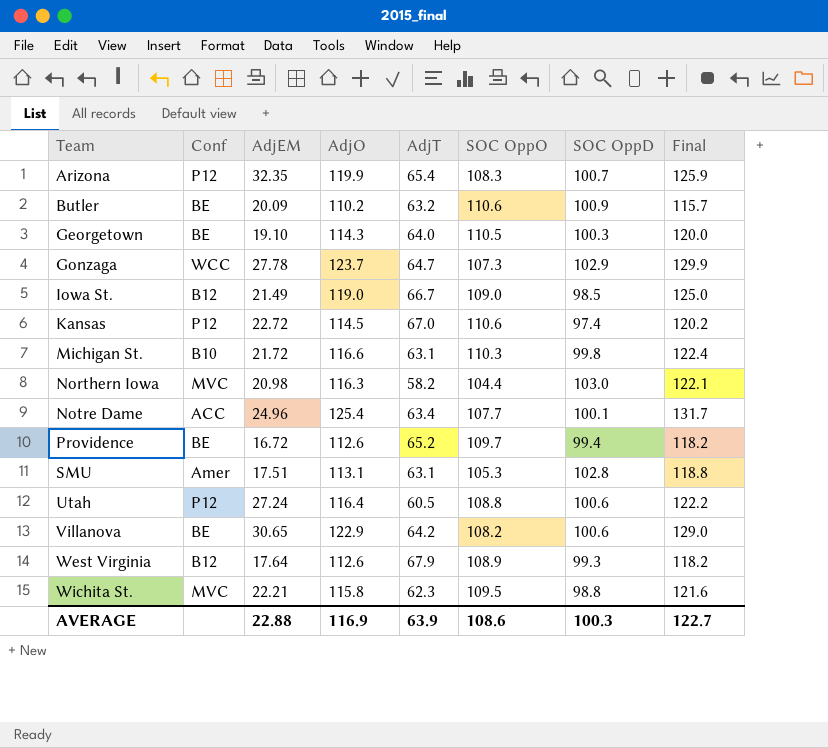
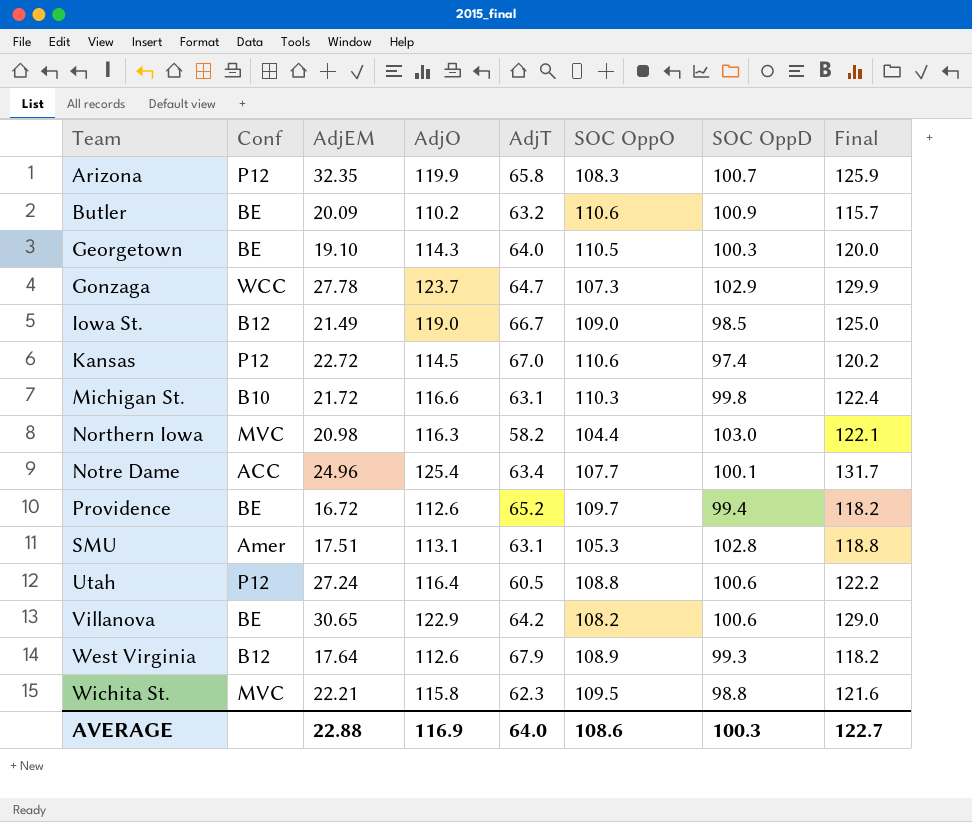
Arizona | AdjT: 65.4 -> 65.8
AVERAGE | AdjT: 63.9 -> 64.0

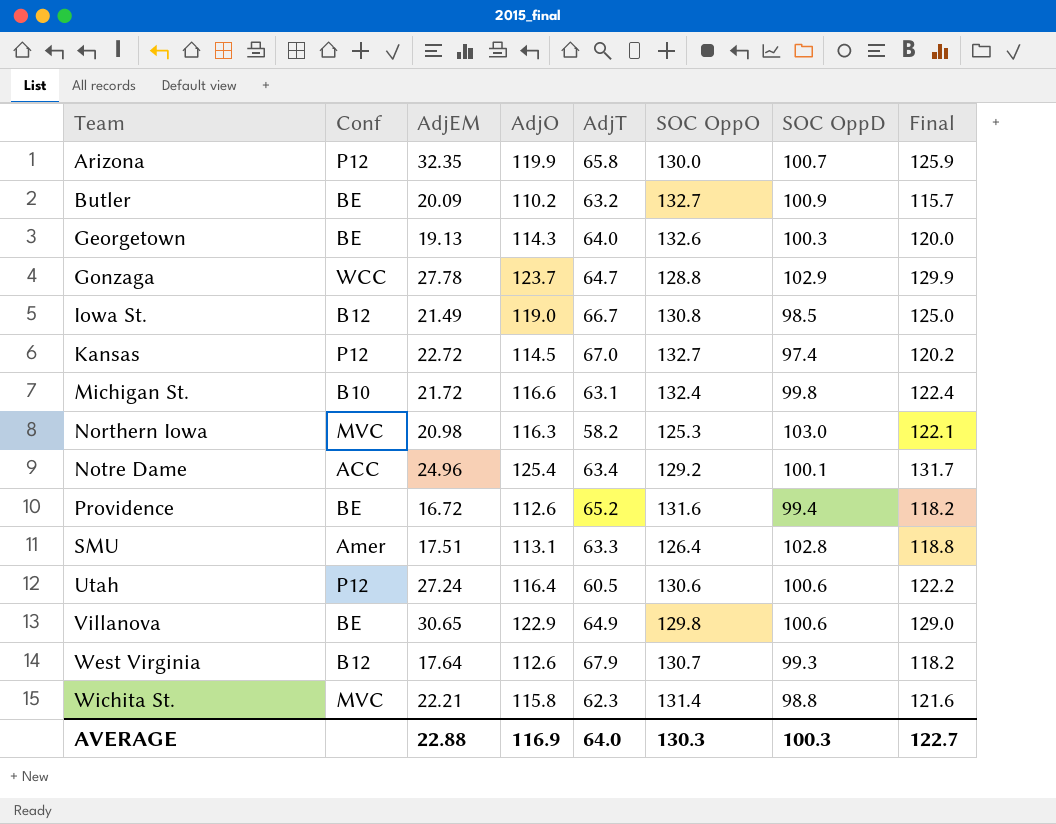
Arizona | SOC OppO: 108.3 -> 130.0
Butler | SOC OppO: 110.6 -> 132.7
Georgetown | AdjEM: 19.10 -> 19.13
Georgetown | SOC OppO: 110.5 -> 132.6
Gonzaga | SOC OppO: 107.3 -> 128.8
Iowa St. | SOC OppO: 109.0 -> 130.8
Kansas | SOC OppO: 110.6 -> 132.7
Michigan St. | SOC OppO: 110.3 -> 132.4
Northern Iowa | SOC OppO: 104.4 -> 125.3
Notre Dame | SOC OppO: 107.7 -> 129.2
Providence | SOC OppO: 109.7 -> 131.6
SMU | AdjT: 63.1 -> 63.3
SMU | SOC OppO: 105.3 -> 126.4
Utah | SOC OppO: 108.8 -> 130.6
Villanova | AdjT: 64.2 -> 64.9
Villanova | SOC OppO: 108.2 -> 129.8
West Virginia | SOC OppO: 108.9 -> 130.7
Wichita St. | SOC OppO: 109.5 -> 131.4
AVERAGE | SOC OppO: 108.6 -> 130.3

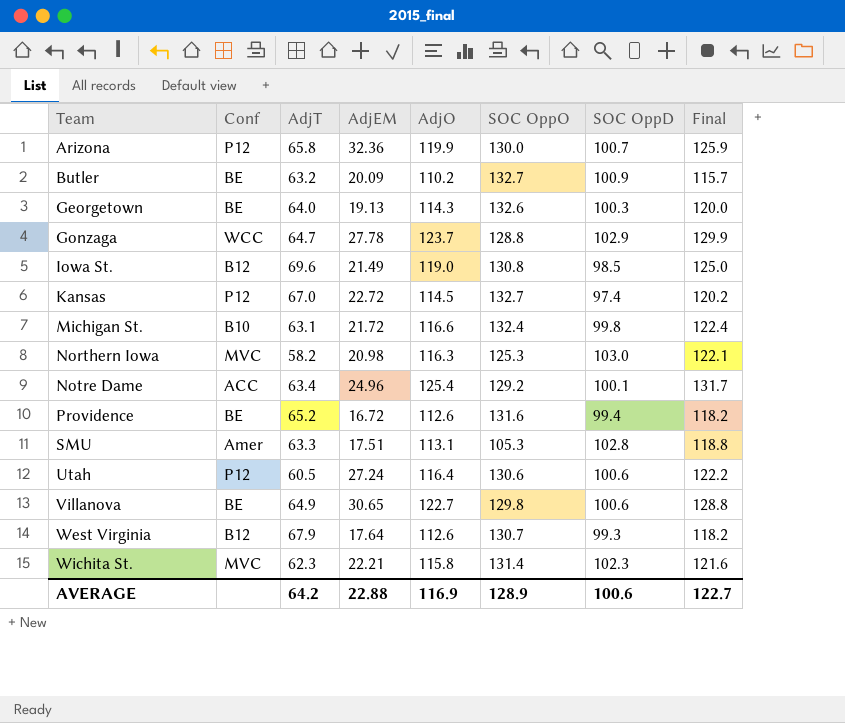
column AdjT | position: 5 -> 3
Arizona | AdjEM: 32.35 -> 32.36
Iowa St. | AdjT: 66.7 -> 69.6
SMU | SOC OppO: 126.4 -> 105.3
Villanova | AdjO: 122.9 -> 122.7
Villanova | Final: 129.0 -> 128.8
Wichita St. | SOC OppD: 98.8 -> 102.3
AVERAGE | AdjT: 64.0 -> 64.2
AVERAGE | SOC OppO: 130.3 -> 128.9
AVERAGE | SOC OppD: 100.3 -> 100.6

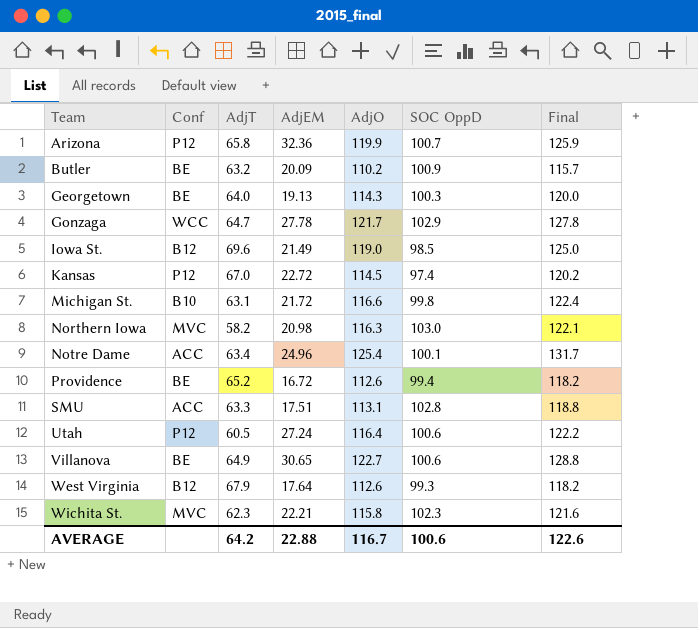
column SOC OppO | position: 6 -> none
Gonzaga | AdjO: 123.7 -> 121.7
Gonzaga | Final: 129.9 -> 127.8
SMU | Conf: Amer -> ACC
AVERAGE | AdjO: 116.9 -> 116.7
AVERAGE | Final: 122.7 -> 122.6

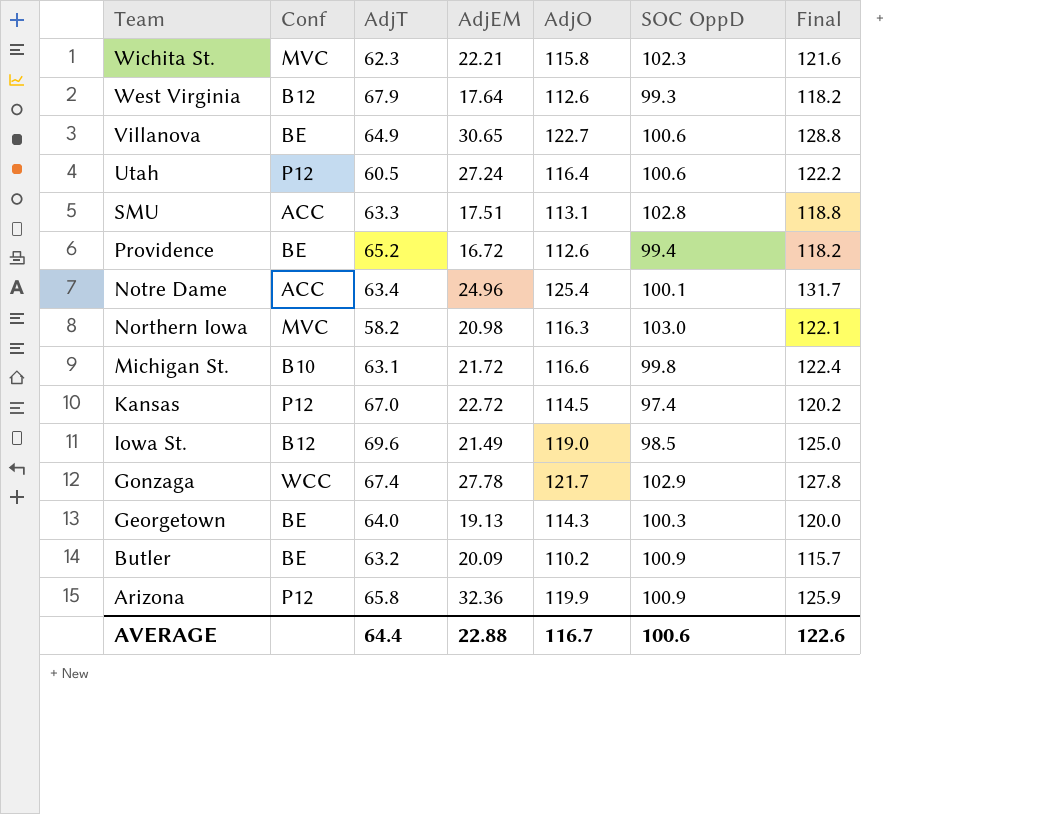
row order: Team ascending -> Team descending
Gonzaga | AdjT: 64.7 -> 67.4
Arizona | SOC OppD: 100.7 -> 100.9
AVERAGE | AdjT: 64.2 -> 64.4

